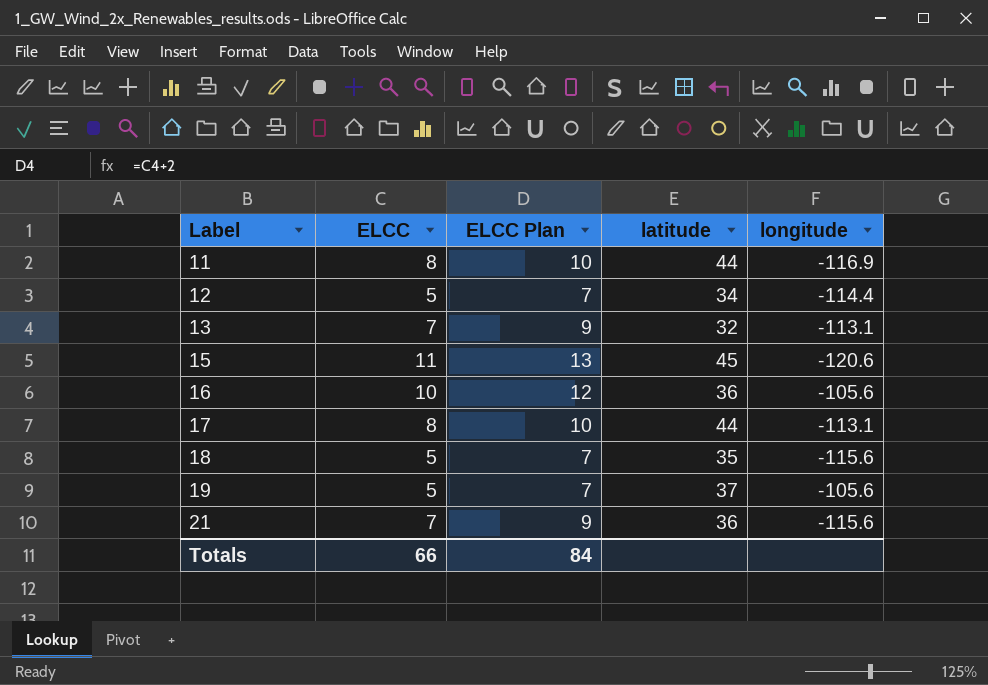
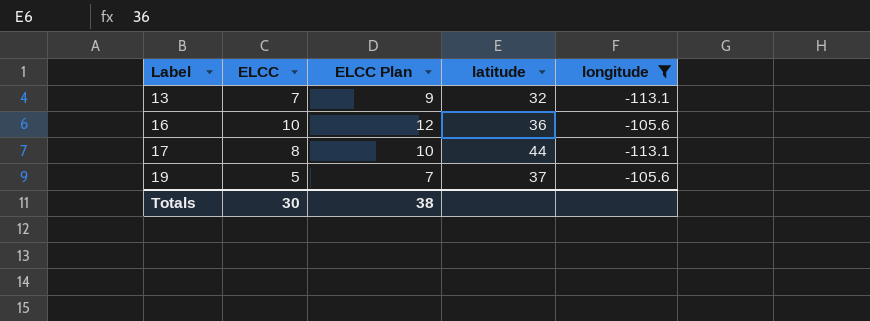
filter: none -> longitude >= -113.1
Totals | ELCC: 66 -> 30
Totals | ELCC Plan: 84 -> 38

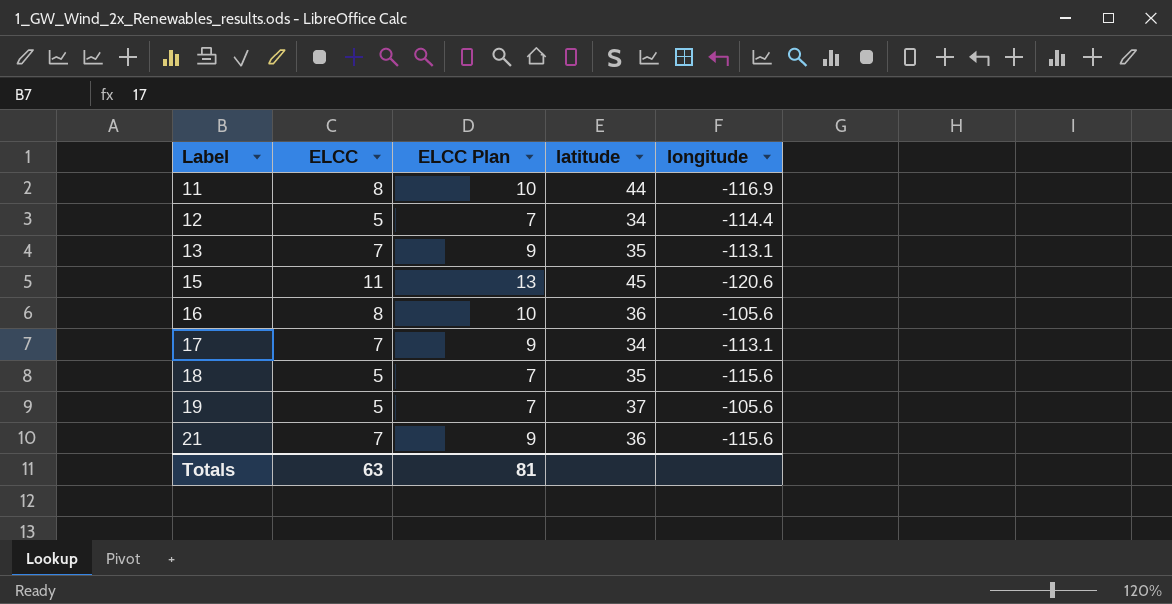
filter: longitude >= -113.1 -> none
13 | latitude: 32 -> 35
16 | ELCC: 10 -> 8
16 | ELCC Plan: 12 -> 10
17 | ELCC: 8 -> 7
17 | ELCC Plan: 10 -> 9
17 | latitude: 44 -> 34
Totals | ELCC: 30 -> 63
Totals | ELCC Plan: 38 -> 81

